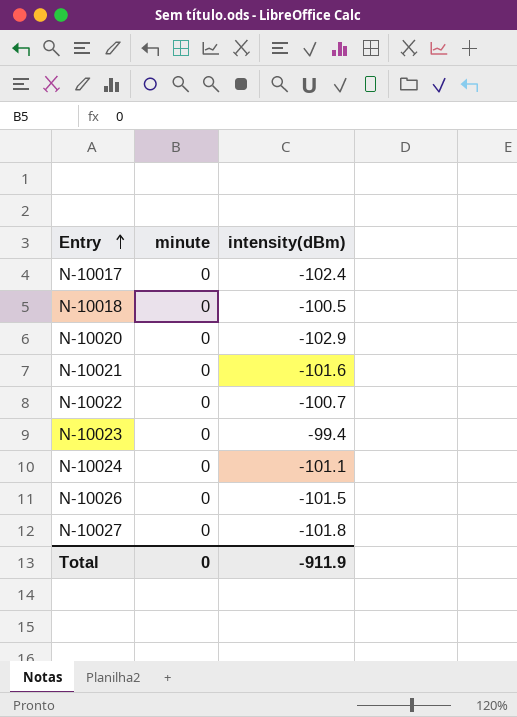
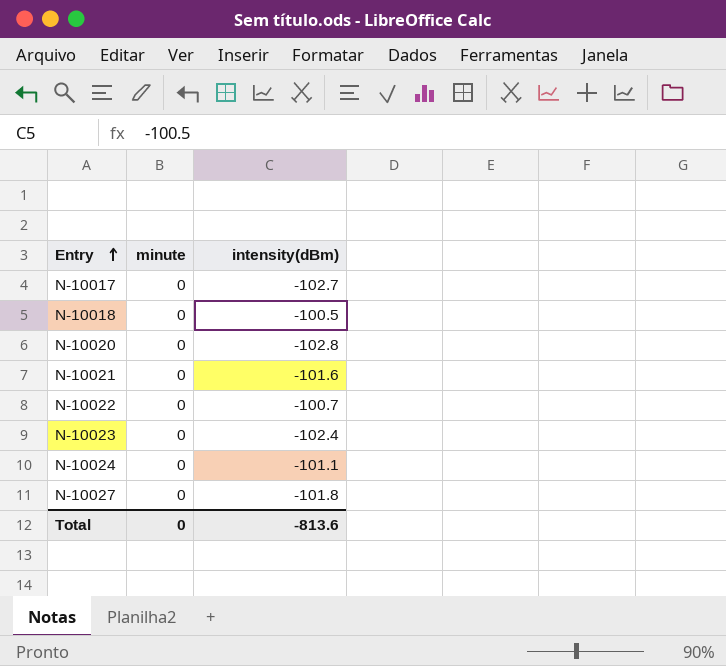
row N-10026: 0 | -101.5 -> none
N-10017 | intensity(dBm): -102.4 -> -102.7
N-10020 | intensity(dBm): -102.9 -> -102.8
N-10023 | intensity(dBm): -99.4 -> -102.4
Total | intensity(dBm): -911.9 -> -813.6

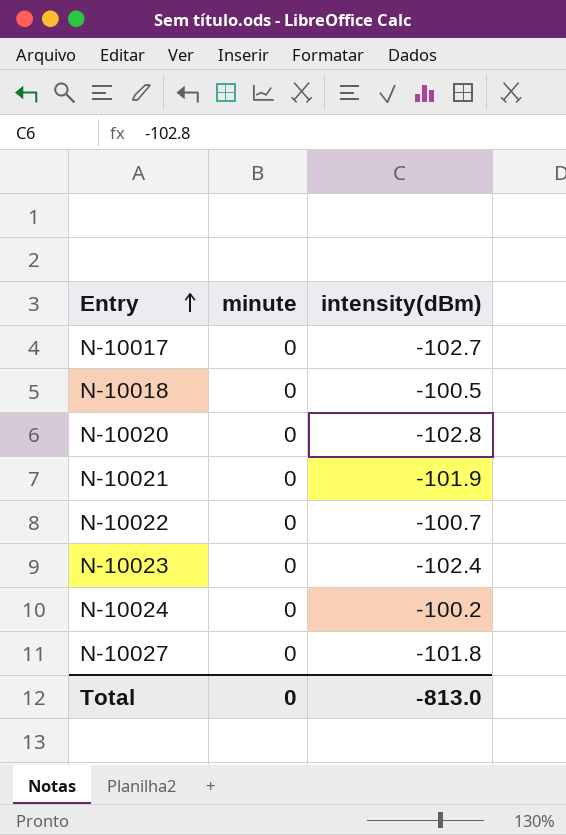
N-10021 | intensity(dBm): -101.6 -> -101.9
N-10024 | intensity(dBm): -101.1 -> -100.2
Total | intensity(dBm): -813.6 -> -813.0

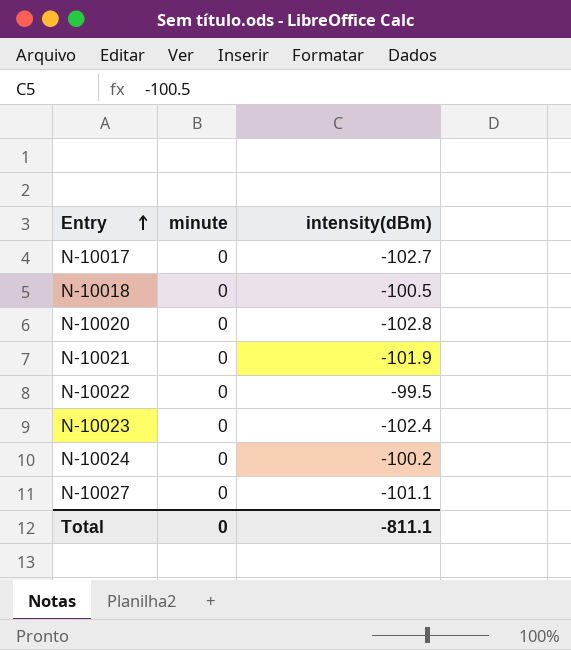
N-10022 | intensity(dBm): -100.7 -> -99.5
N-10027 | intensity(dBm): -101.8 -> -101.1
Total | intensity(dBm): -813.0 -> -811.1

